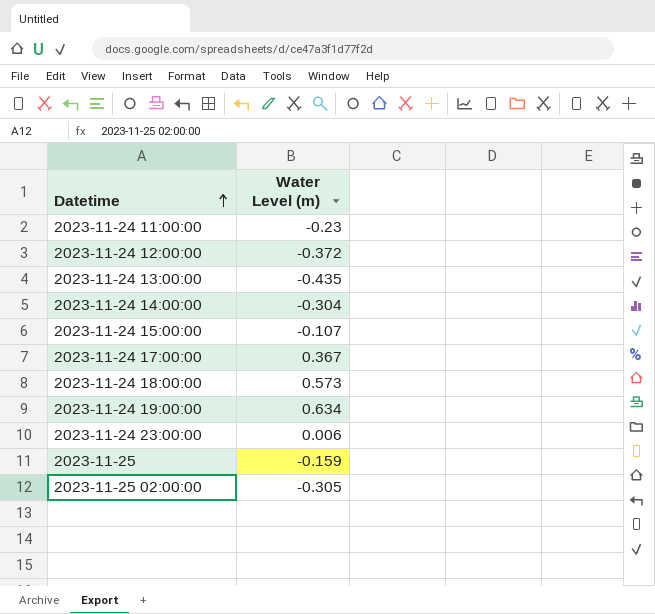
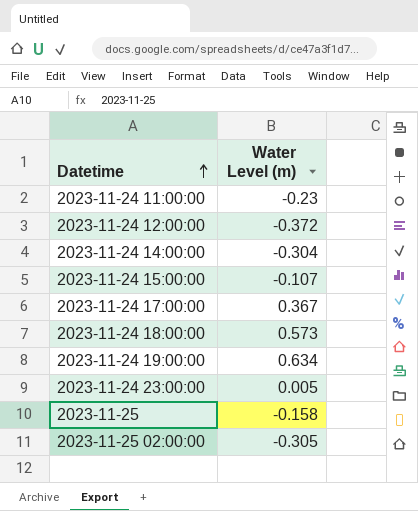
row 2023-11-24 13:00:00: -0.435 -> none
2023-11-24 23:00:00 | Water Level (m): 0.006 -> 0.005
2023-11-25 | Water Level (m): -0.159 -> -0.158

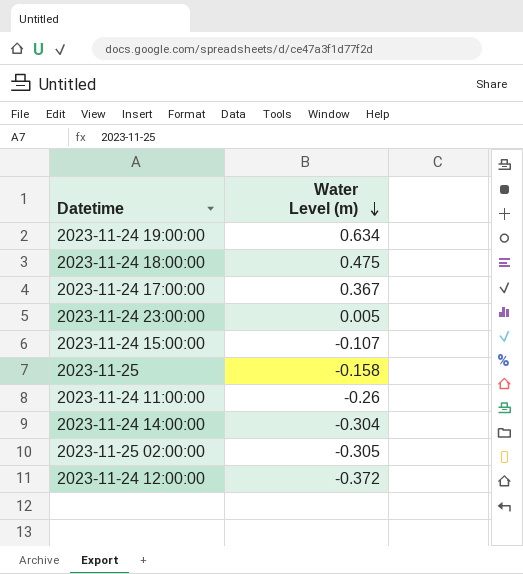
row order: Datetime ascending -> Water Level (m) descending
2023-11-24 18:00:00 | Water Level (m): 0.573 -> 0.475
2023-11-24 11:00:00 | Water Level (m): -0.23 -> -0.26

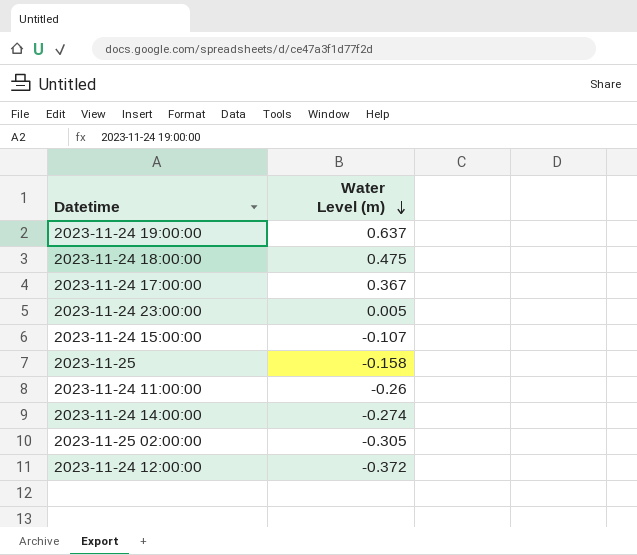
2023-11-24 19:00:00 | Water Level (m): 0.634 -> 0.637
2023-11-24 14:00:00 | Water Level (m): -0.304 -> -0.274

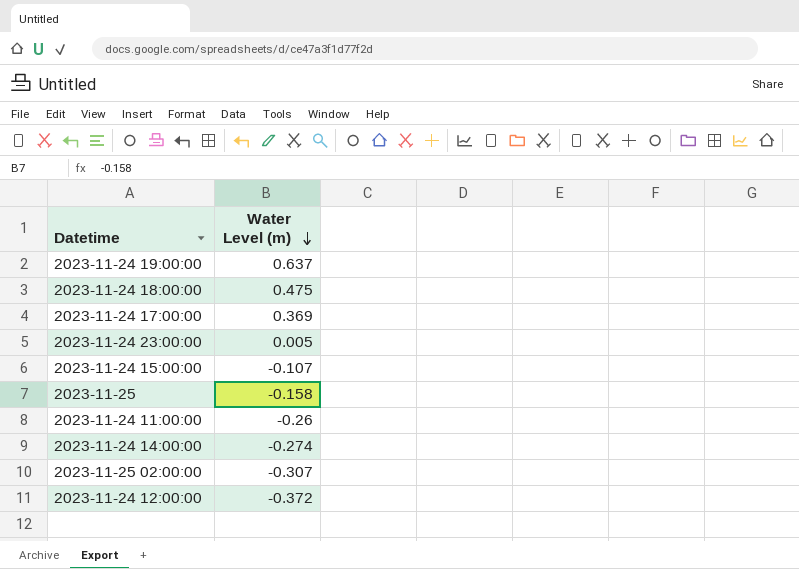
2023-11-24 17:00:00 | Water Level (m): 0.367 -> 0.369
2023-11-25 02:00:00 | Water Level (m): -0.305 -> -0.307

